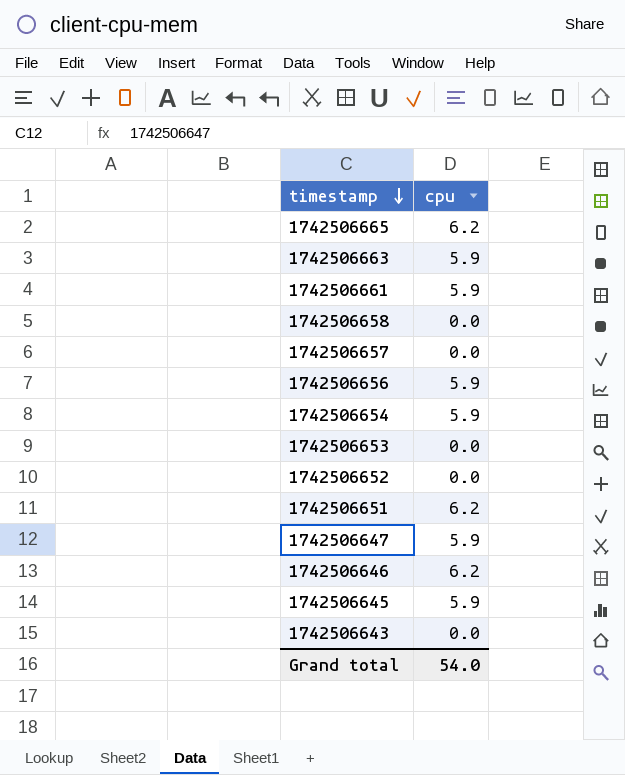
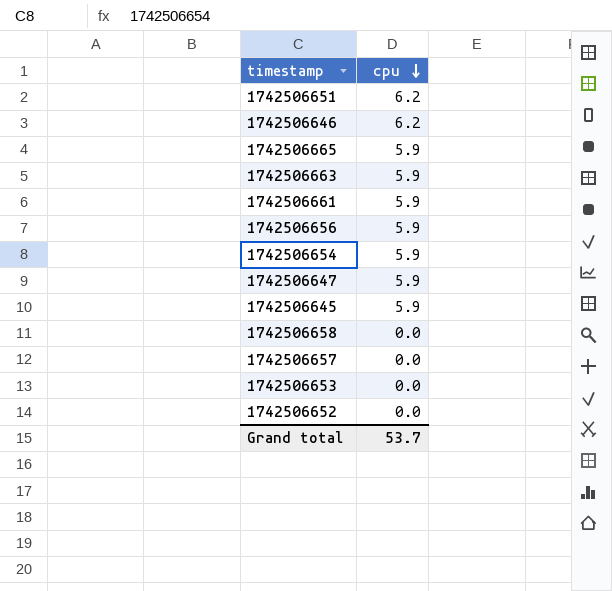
row order: timestamp descending -> cpu descending
row 1742506643: 0.0 -> none
1742506665 | cpu: 6.2 -> 5.9
Grand total | cpu: 54.0 -> 53.7

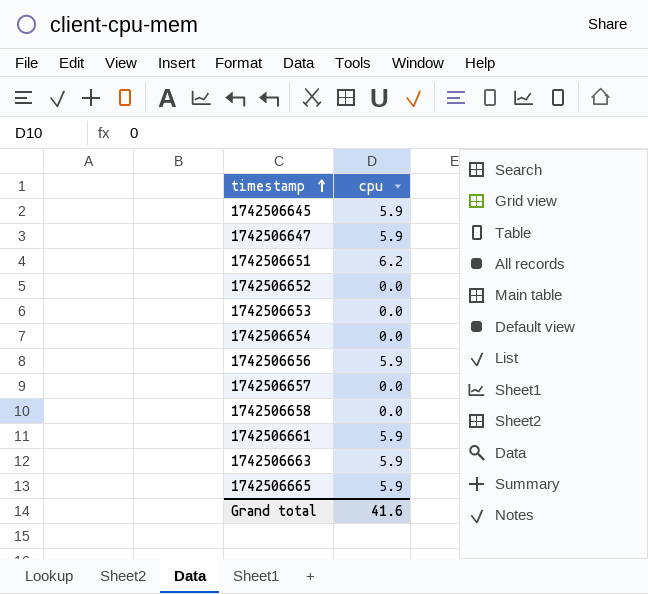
row order: cpu descending -> timestamp ascending
row 1742506646: 6.2 -> none
1742506654 | cpu: 5.9 -> 0.0
Grand total | cpu: 53.7 -> 41.6

